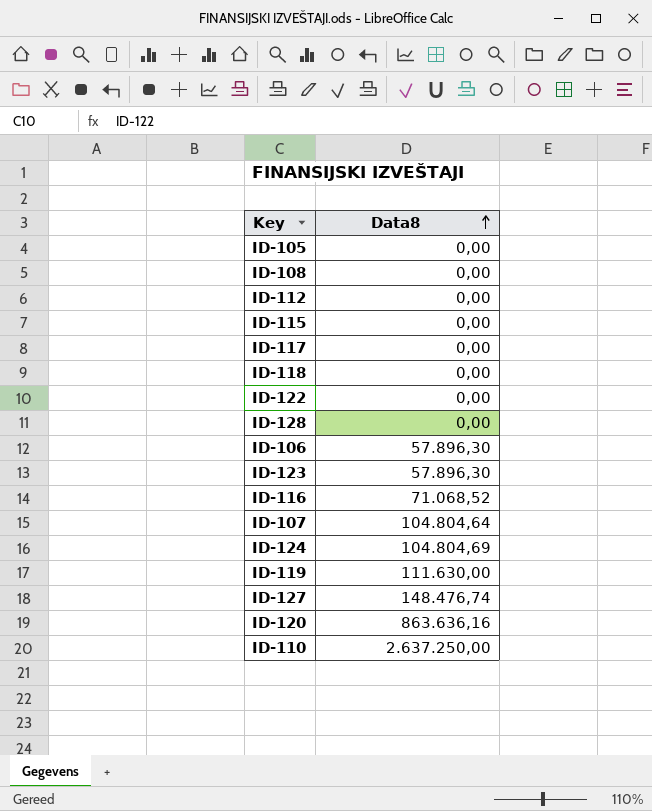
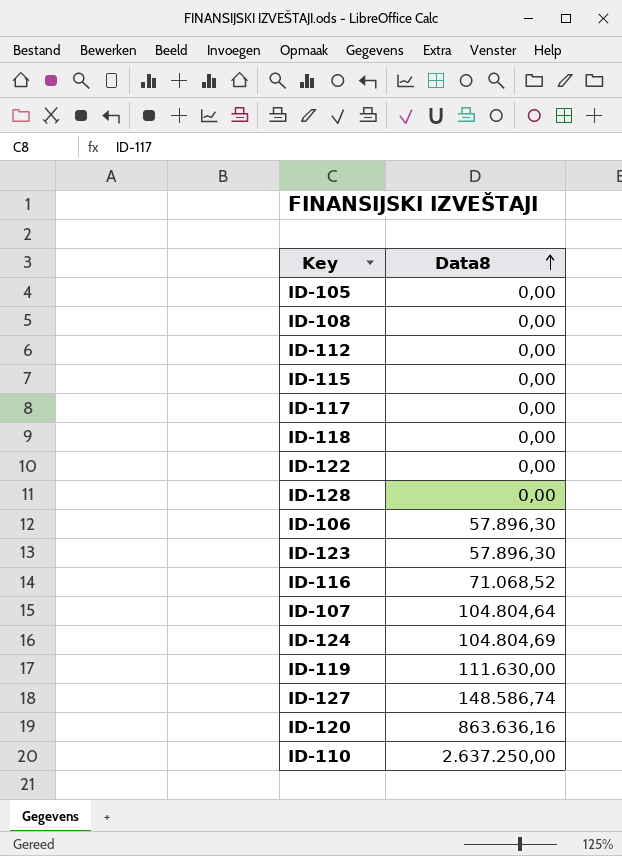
ID-127 | Data8: 148.476,74 -> 148.586,74

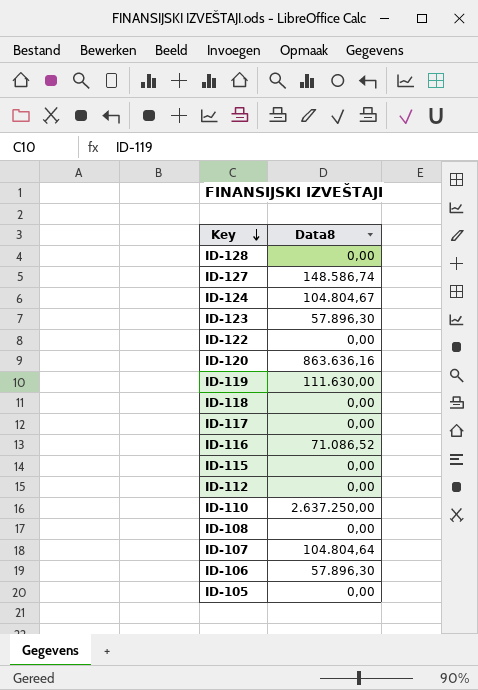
row order: Data8 ascending -> Key descending
ID-124 | Data8: 104.804,69 -> 104.804,67
ID-116 | Data8: 71.068,52 -> 71.086,52

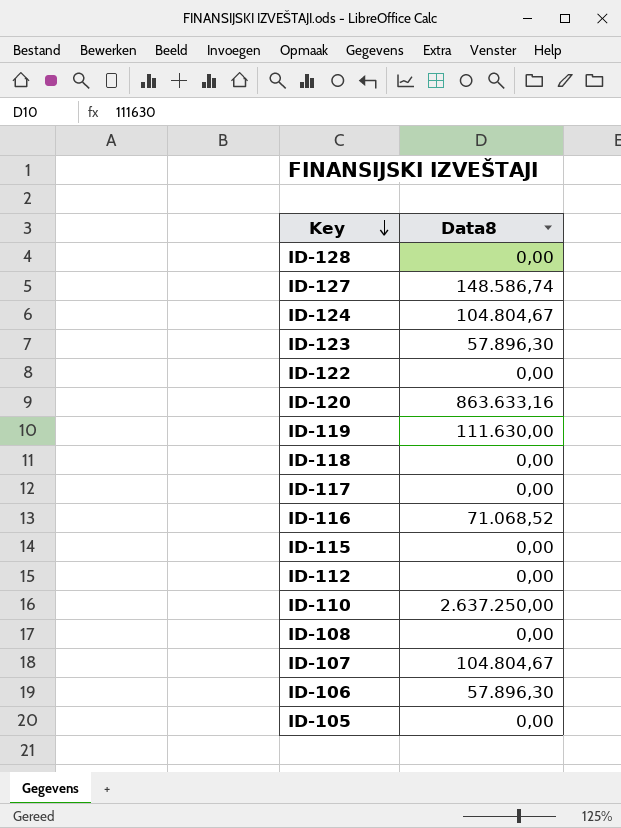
ID-120 | Data8: 863.636,16 -> 863.633,16
ID-116 | Data8: 71.086,52 -> 71.068,52
ID-107 | Data8: 104.804,64 -> 104.804,67

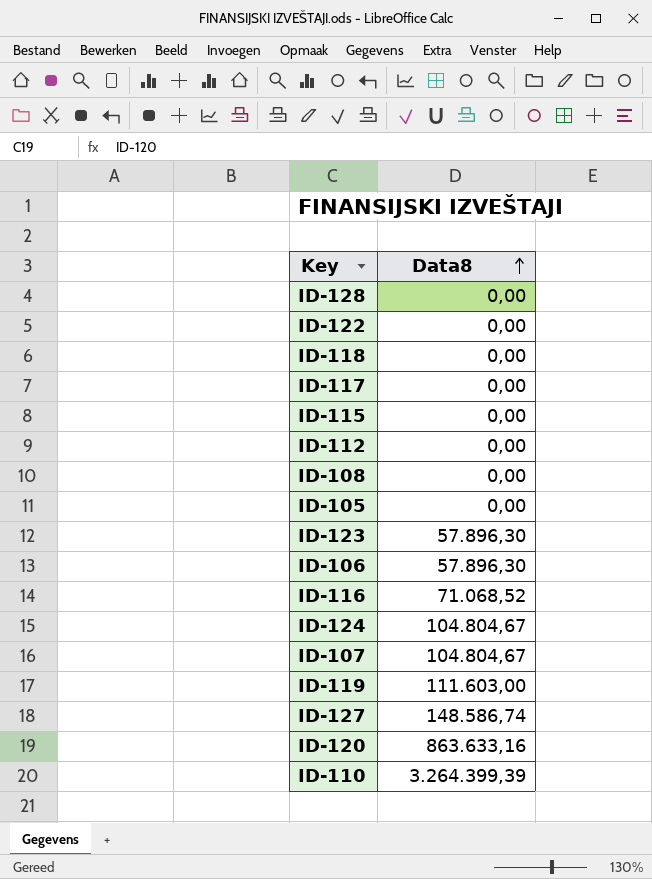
row order: Key descending -> Data8 ascending
ID-119 | Data8: 111.630,00 -> 111.603,00
ID-110 | Data8: 2.637.250,00 -> 3.264.399,39

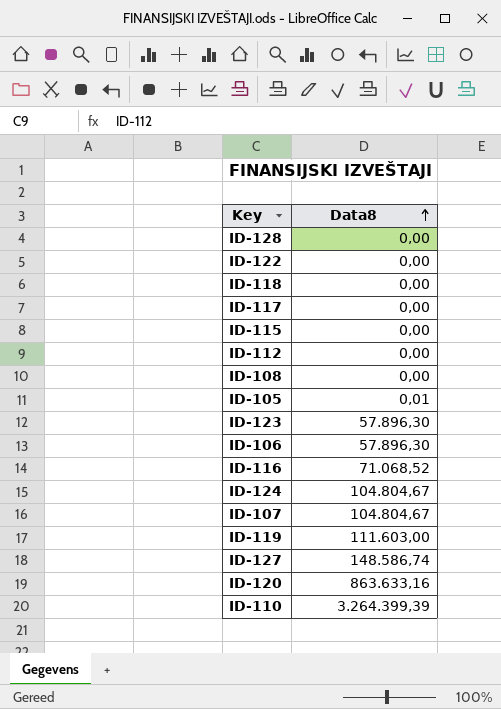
ID-105 | Data8: 0,00 -> 0,01

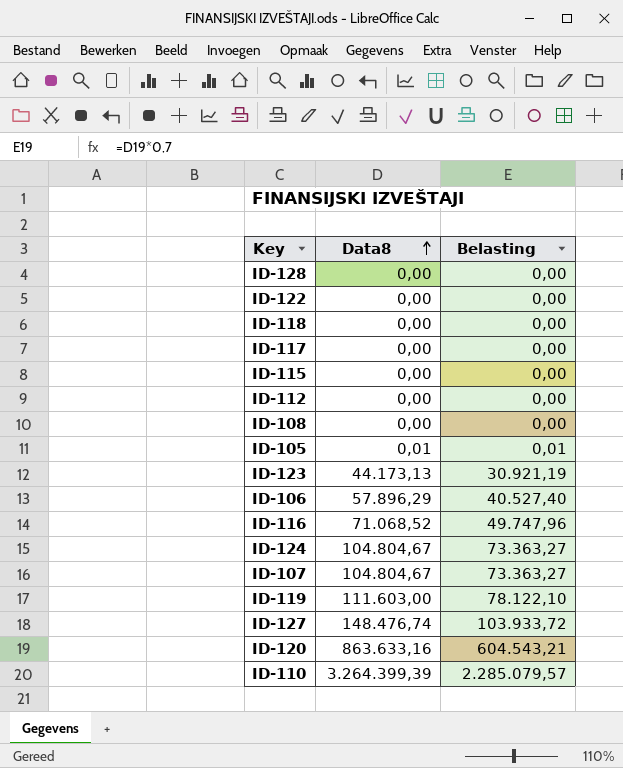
column Belasting | formula: none -> [Data8] * 0,7
ID-123 | Data8: 57.896,30 -> 44.173,13
ID-106 | Data8: 57.896,30 -> 57.896,29
ID-127 | Data8: 148.586,74 -> 148.476,74

